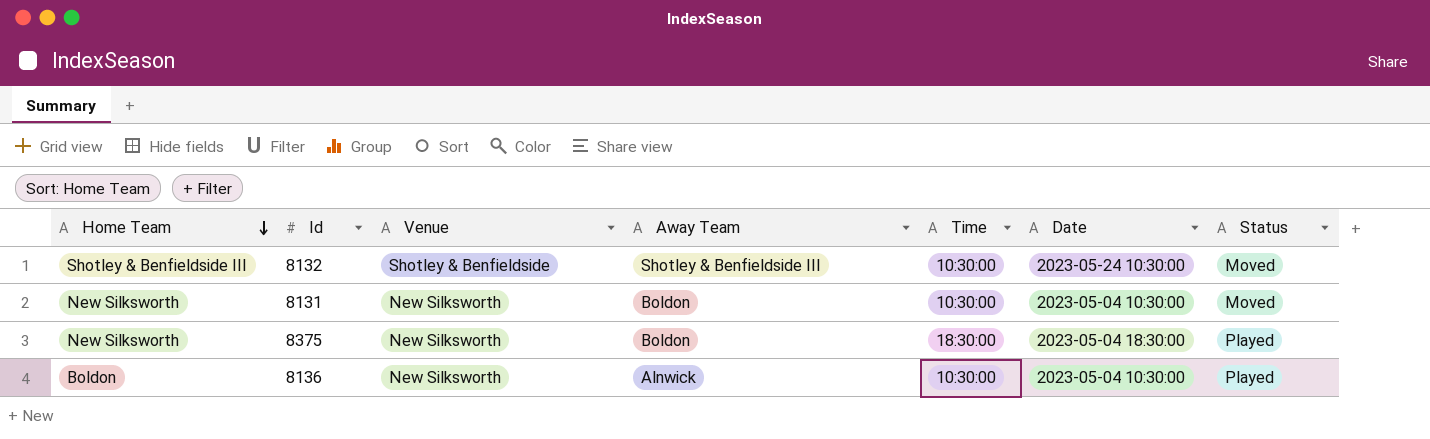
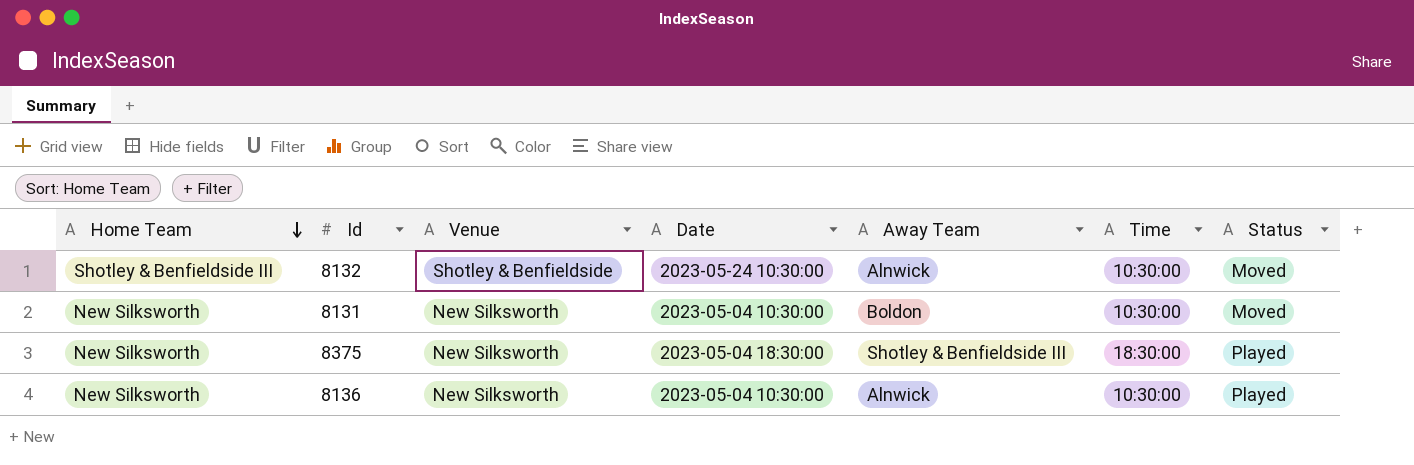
column Date | position: 6 -> 4
8132 | Away Team: Shotley & Benfieldside III -> Alnwick
8375 | Away Team: Boldon -> Shotley & Benfieldside III
8136 | Home Team: Boldon -> New Silksworth

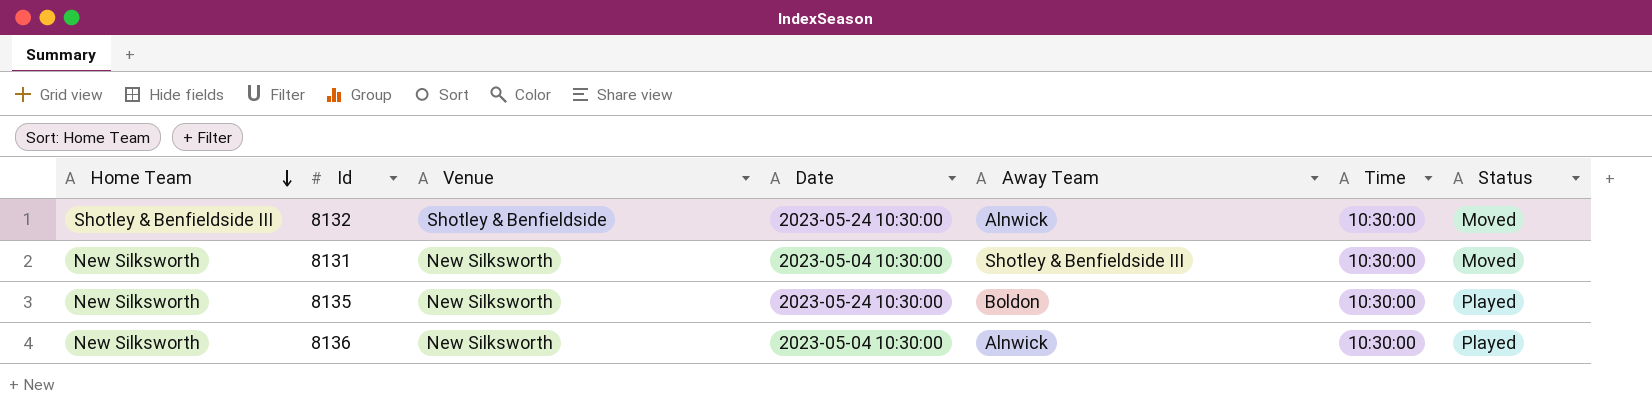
row 8375: New Silksworth | New Silksworth | 2023-05-04 18:30:00 | Shotley & Benfieldside III | 18:30:00 | Played -> none
8131 | Away Team: Boldon -> Shotley & Benfieldside III
row 8135: none -> New Silksworth | New Silksworth | 2023-05-24 10:30:00 | Boldon | 10:30:00 | Played

